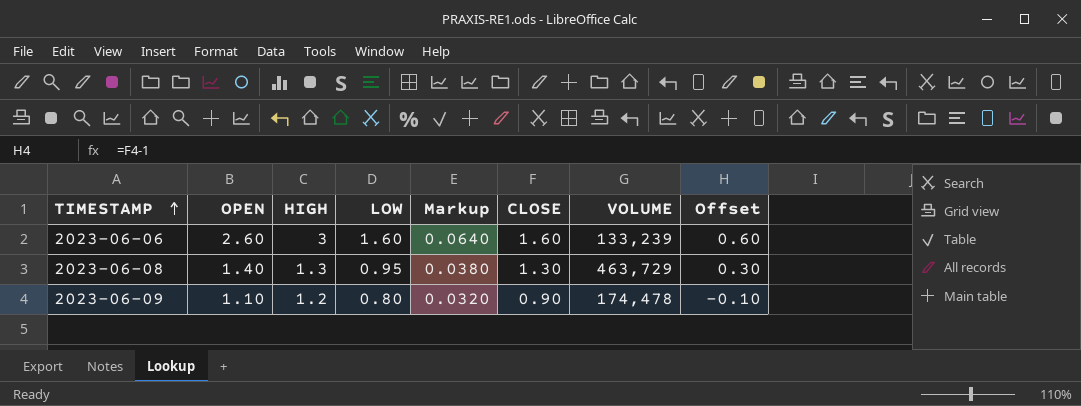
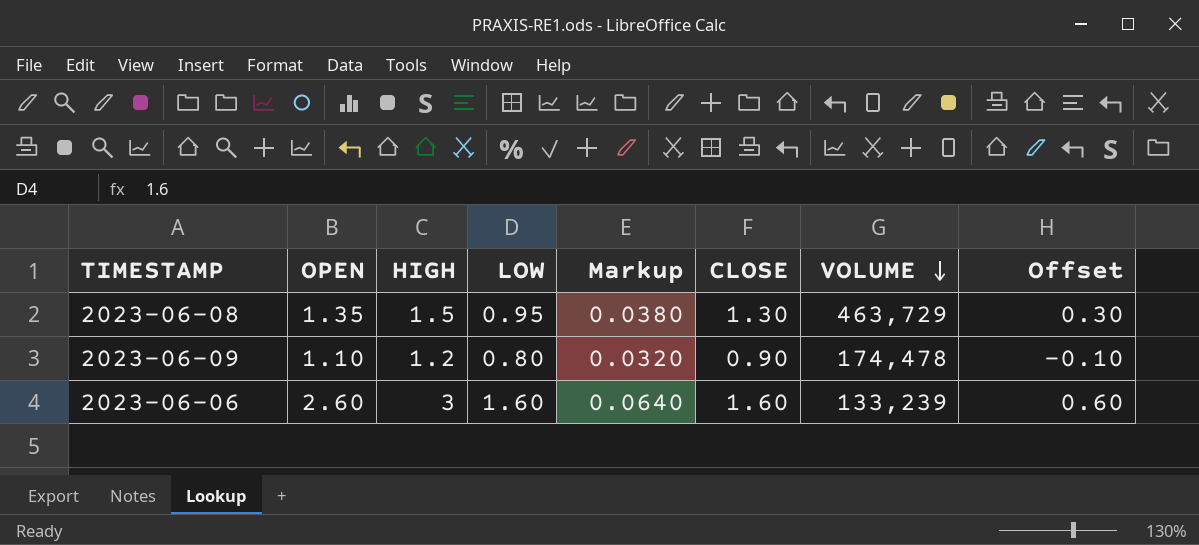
row order: TIMESTAMP ascending -> VOLUME descending
2023-06-08 | OPEN: 1.40 -> 1.35
2023-06-08 | HIGH: 1.3 -> 1.5

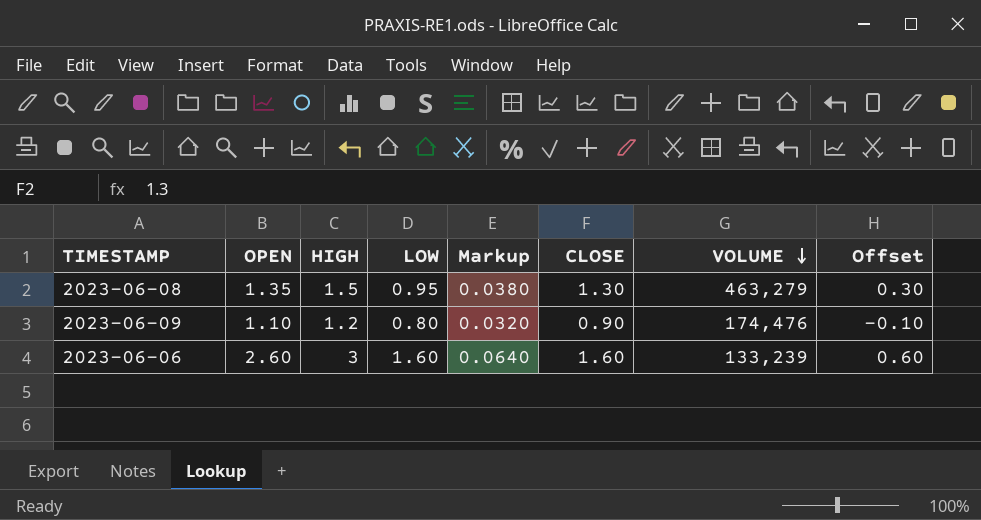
2023-06-08 | VOLUME: 463,729 -> 463,279
2023-06-09 | VOLUME: 174,478 -> 174,476

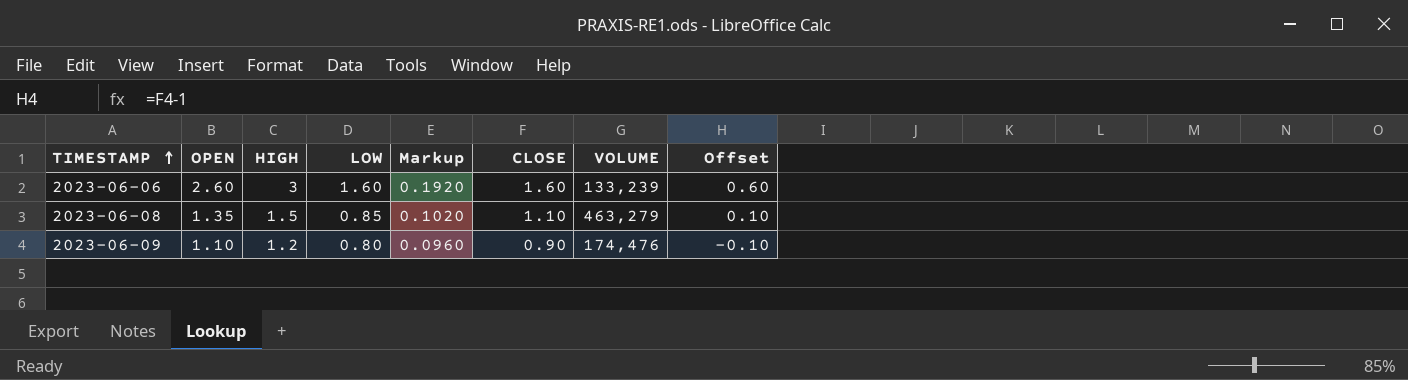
row order: VOLUME descending -> TIMESTAMP ascending
column Markup | formula: [LOW] * 0.04 -> [LOW] * 0.12
2023-06-08 | LOW: 0.95 -> 0.85
2023-06-08 | CLOSE: 1.30 -> 1.10
2023-06-08 | Offset: 0.30 -> 0.10

